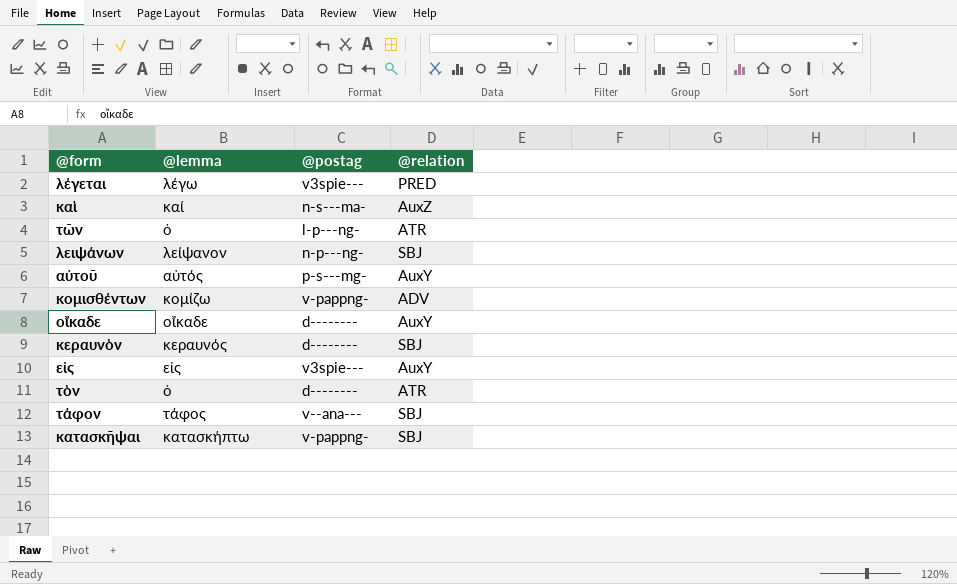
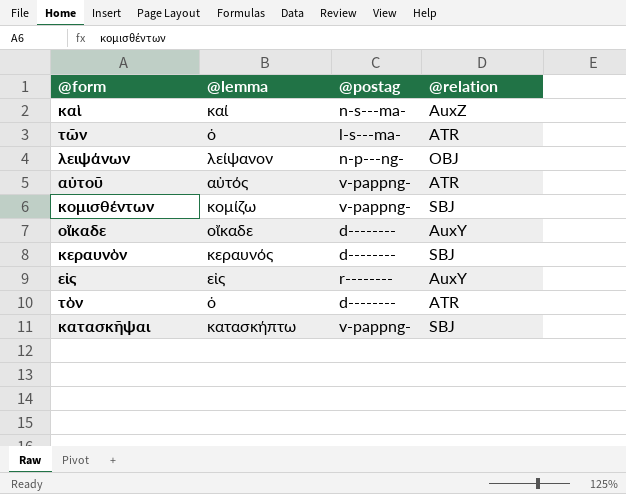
row λέγεται: λέγω | v3spie--- | PRED -> none
row τάφον: τάφος | v--ana--- | SBJ -> none
τῶν | @postag: l-p---ng- -> l-s---ma-
λειψάνων | @relation: SBJ -> OBJ
αὐτοῦ | @postag: p-s---mg- -> v-pappng-
αὐτοῦ | @relation: AuxY -> ATR
κομισθέντων | @relation: ADV -> SBJ
εἰς | @postag: v3spie--- -> r--------

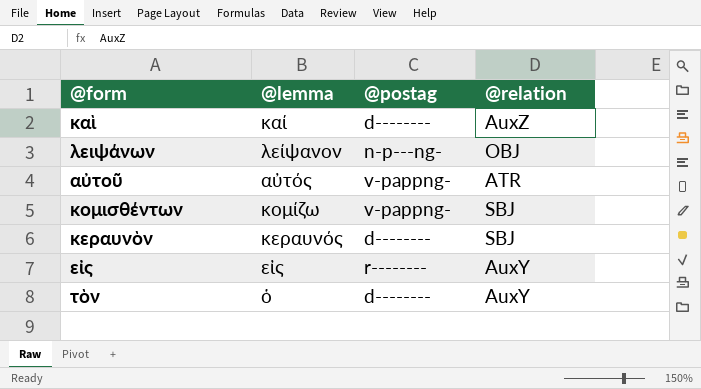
row τῶν: ὁ | l-s---ma- | ATR -> none
row οἴκαδε: οἴκαδε | d-------- | AuxY -> none
row κατασκῆψαι: κατασκήπτω | v-pappng- | SBJ -> none
καὶ | @postag: n-s---ma- -> d--------
τὸν | @relation: ATR -> AuxY

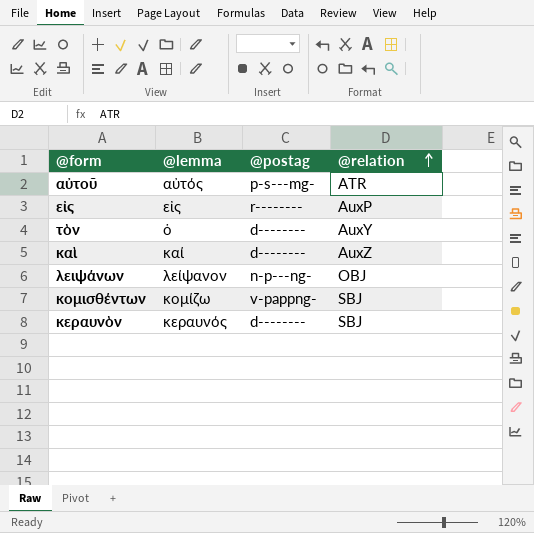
row order: none -> @relation ascending
αὐτοῦ | @postag: v-pappng- -> p-s---mg-
εἰς | @relation: AuxY -> AuxP

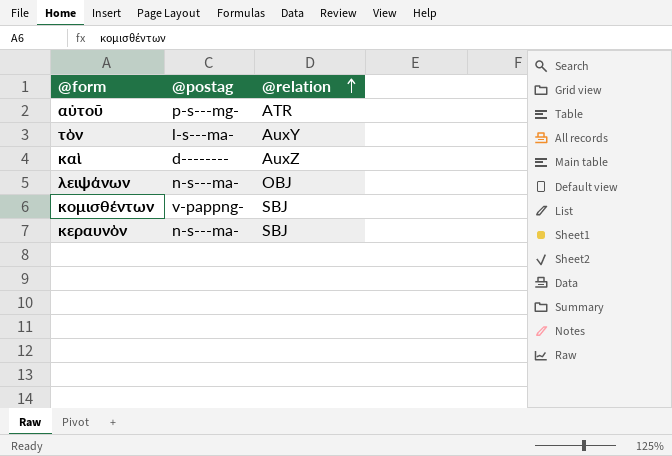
column @lemma | position: 2 -> none
row εἰς: εἰς | r-------- | AuxP -> none
τὸν | @postag: d-------- -> l-s---ma-
λειψάνων | @postag: n-p---ng- -> n-s---ma-
κεραυνὸν | @postag: d-------- -> n-s---ma-

